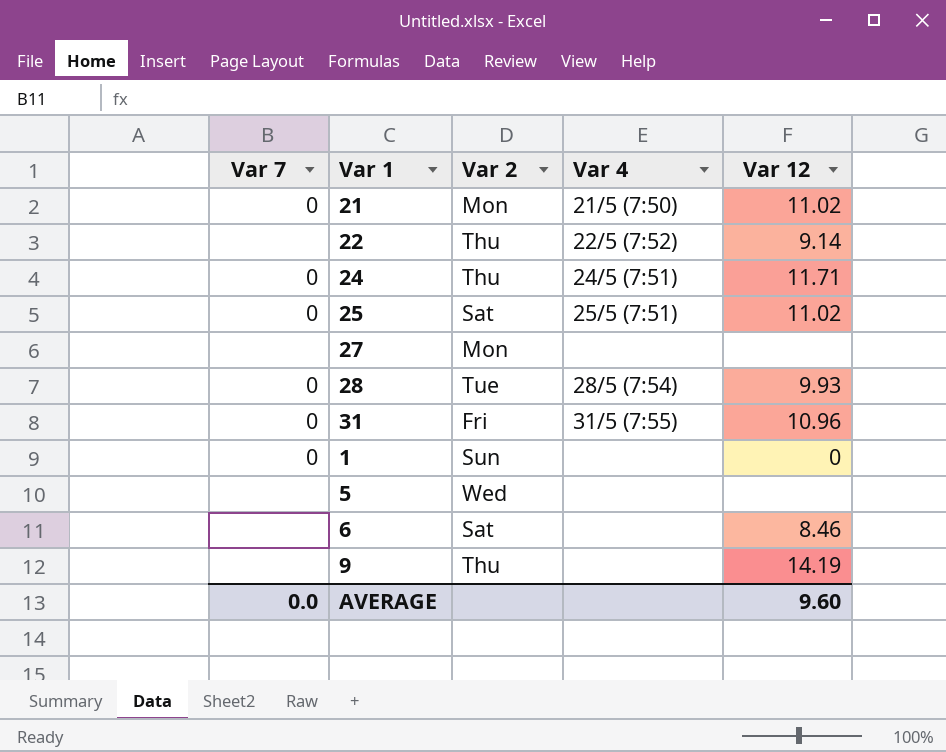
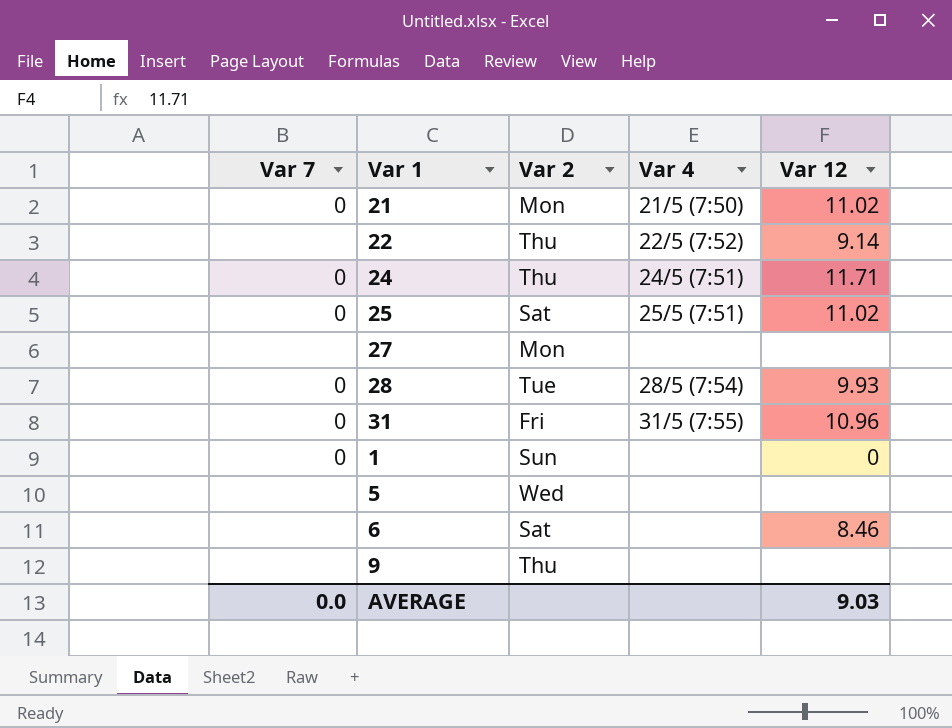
9 | Var 12: 14.19 -> none
AVERAGE | Var 12: 9.60 -> 9.03

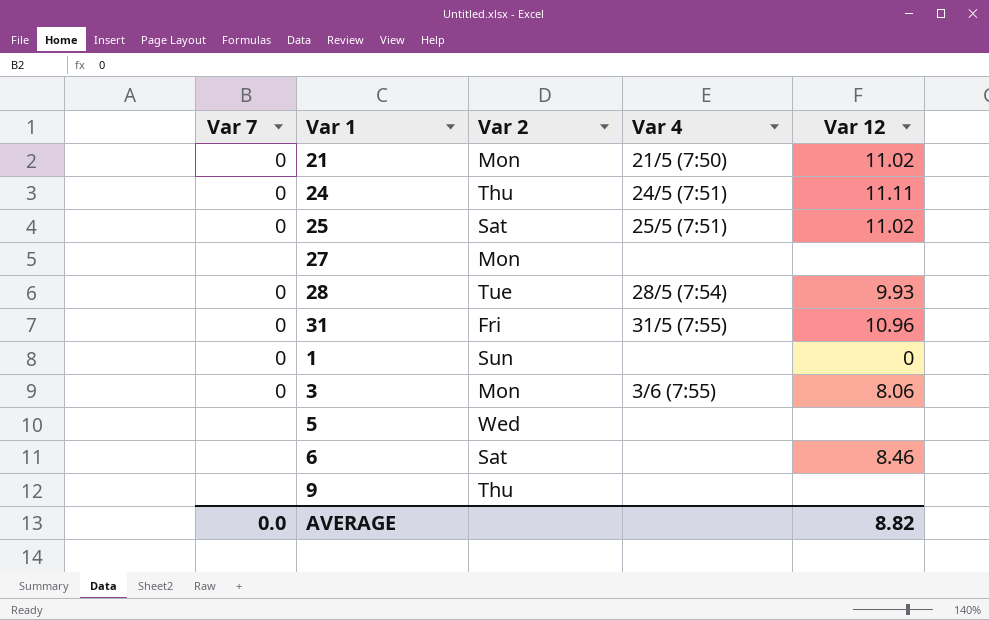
row 22: none | Thu | 22/5 (7:52) | 9.14 -> none
24 | Var 12: 11.71 -> 11.11
row 3: none -> 0 | Mon | 3/6 (7:55) | 8.06
AVERAGE | Var 12: 9.03 -> 8.82

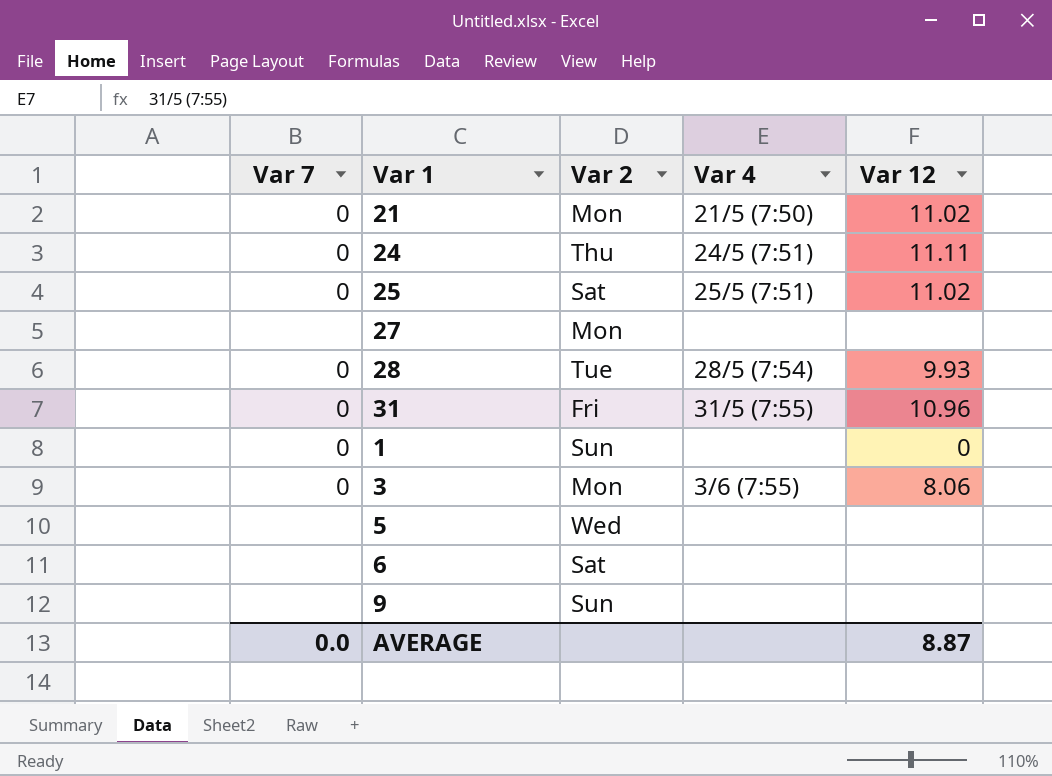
6 | Var 12: 8.46 -> none
9 | Var 2: Thu -> Sun
AVERAGE | Var 12: 8.82 -> 8.87

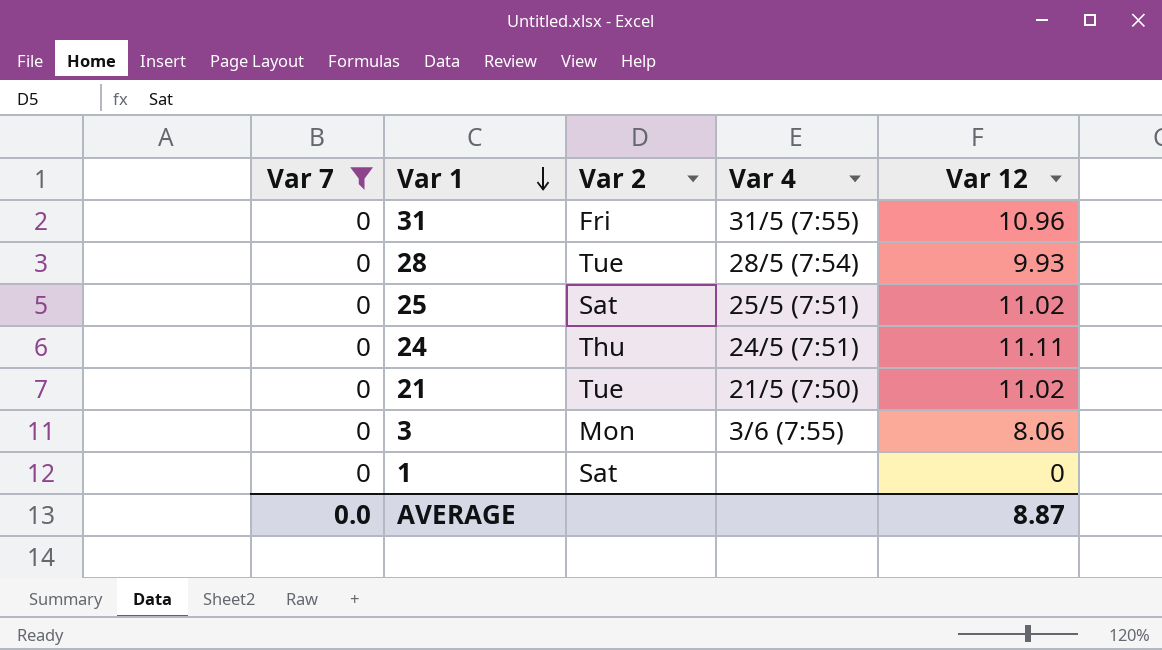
filter: none -> Var 7 = 0
row order: none -> Var 1 descending
21 | Var 2: Mon -> Tue
1 | Var 2: Sun -> Sat

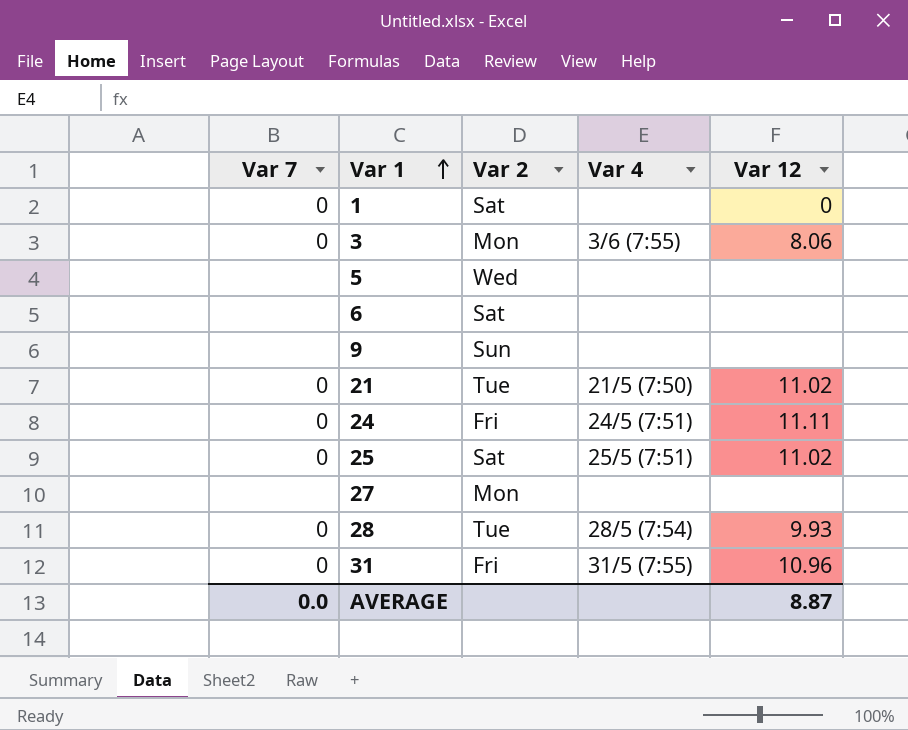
filter: Var 7 = 0 -> none
row order: Var 1 descending -> Var 1 ascending
24 | Var 2: Thu -> Fri

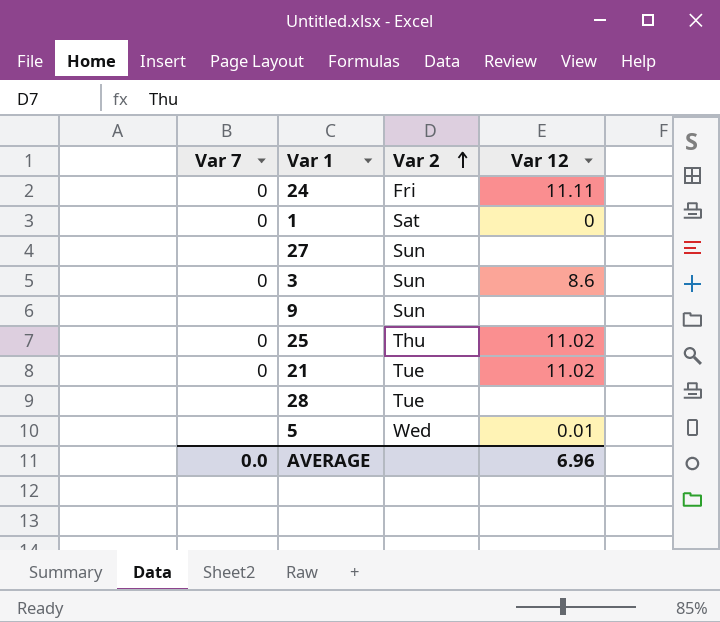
row order: Var 1 ascending -> Var 2 ascending
column Var 4 | position: 4 -> none
row 6: none | Sat | none | none -> none
row 31: 0 | Fri | 31/5 (7:55) | 10.96 -> none
27 | Var 2: Mon -> Sun
3 | Var 2: Mon -> Sun
3 | Var 12: 8.06 -> 8.6
25 | Var 2: Sat -> Thu
28 | Var 7: 0 -> none
28 | Var 12: 9.93 -> none
5 | Var 12: none -> 0.01
AVERAGE | Var 12: 8.87 -> 6.96

